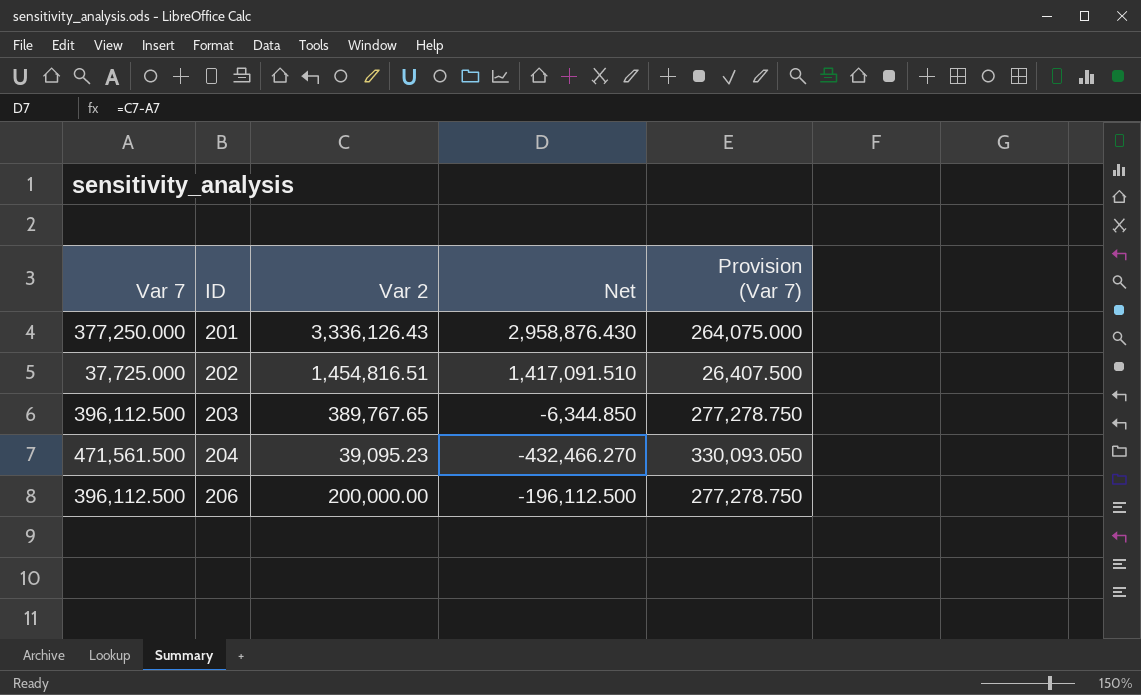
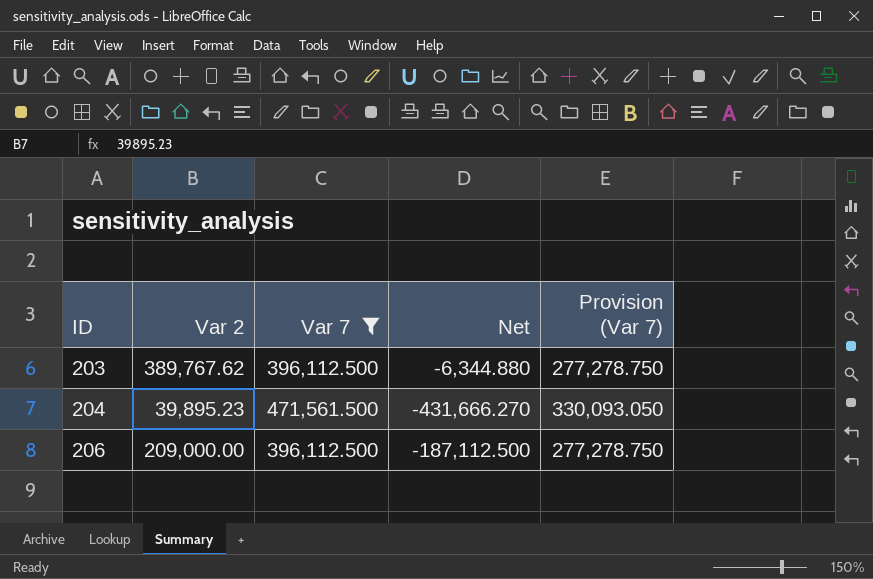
filter: none -> Var 7 >= 396,112.500
column Var 7 | position: 1 -> 3
203 | Var 2: 389,767.65 -> 389,767.62
203 | Net: -6,344.850 -> -6,344.880
204 | Var 2: 39,095.23 -> 39,895.23
204 | Net: -432,466.270 -> -431,666.270
206 | Var 2: 200,000.00 -> 209,000.00
206 | Net: -196,112.500 -> -187,112.500

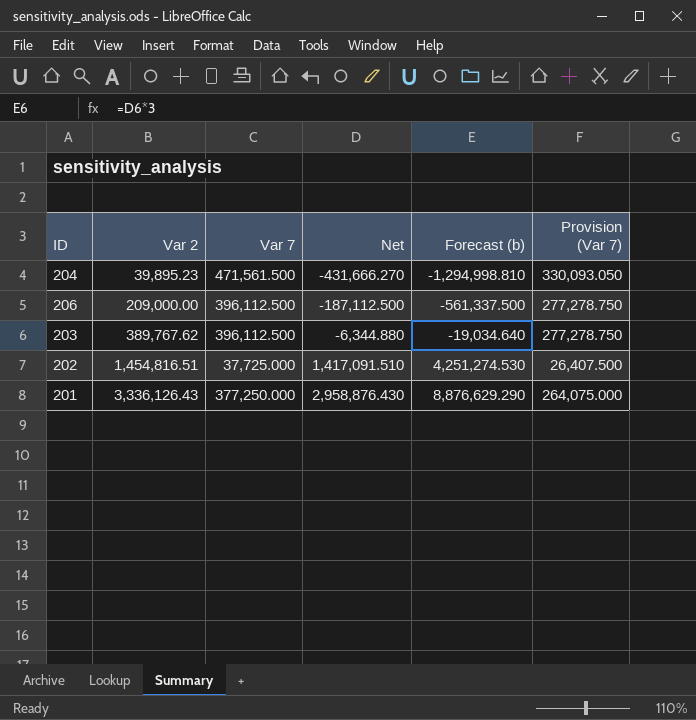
filter: Var 7 >= 396,112.500 -> none
row order: ID ascending -> Var 2 ascending
column Forecast (b) | formula: none -> [Net] * 3

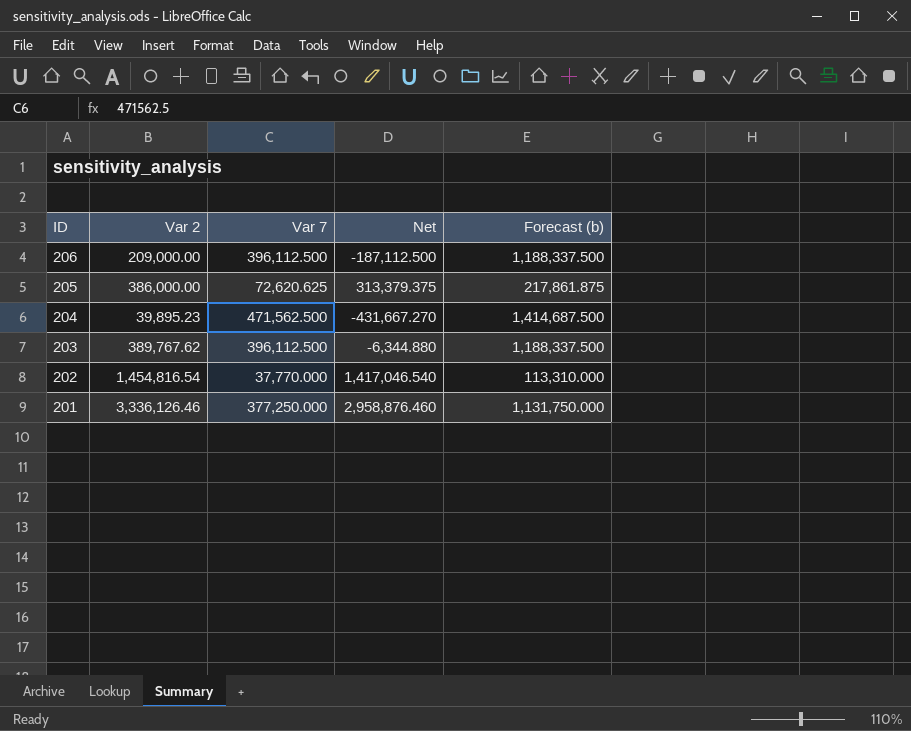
row order: Var 2 ascending -> ID descending
column Provision (Var 7) | formula: [Var 7] * 0.7 -> none
column Forecast (b) | formula: [Net] * 3 -> [Var 7] * 3
row 205: none -> 386,000.00 | 72,620.625 | 313,379.375 | 217,861.875
204 | Var 7: 471,561.500 -> 471,562.500
204 | Net: -431,666.270 -> -431,667.270
202 | Var 2: 1,454,816.51 -> 1,454,816.54
202 | Var 7: 37,725.000 -> 37,770.000
202 | Net: 1,417,091.510 -> 1,417,046.540
201 | Var 2: 3,336,126.43 -> 3,336,126.46
201 | Net: 2,958,876.430 -> 2,958,876.460

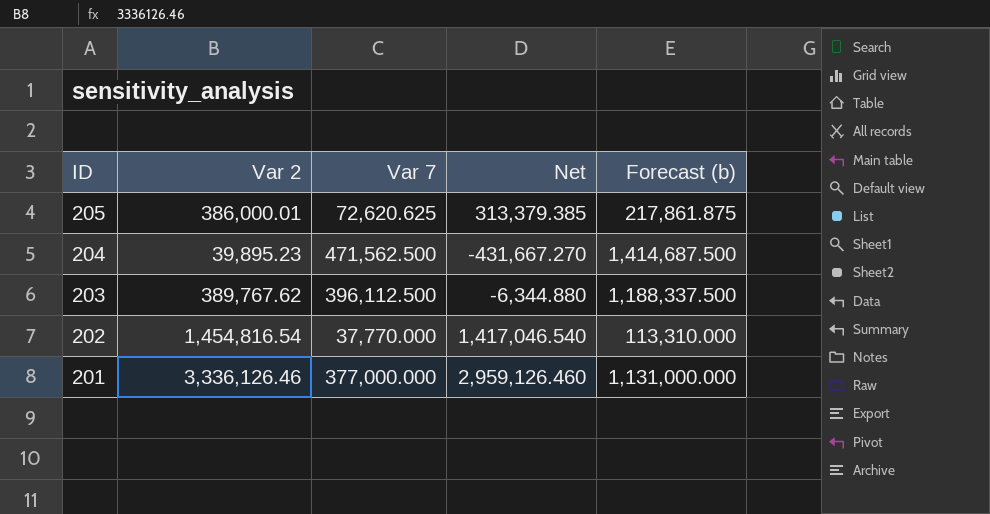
row 206: 209,000.00 | 396,112.500 | -187,112.500 | 1,188,337.500 -> none
205 | Var 2: 386,000.00 -> 386,000.01
205 | Net: 313,379.375 -> 313,379.385
201 | Var 7: 377,250.000 -> 377,000.000
201 | Net: 2,958,876.460 -> 2,959,126.460
201 | Forecast (b): 1,131,750.000 -> 1,131,000.000

